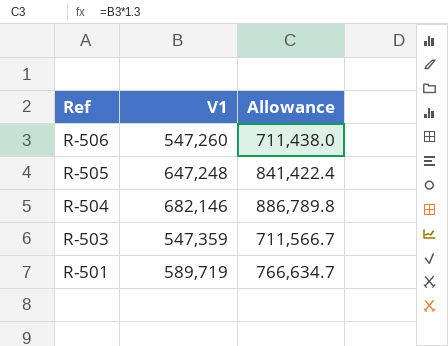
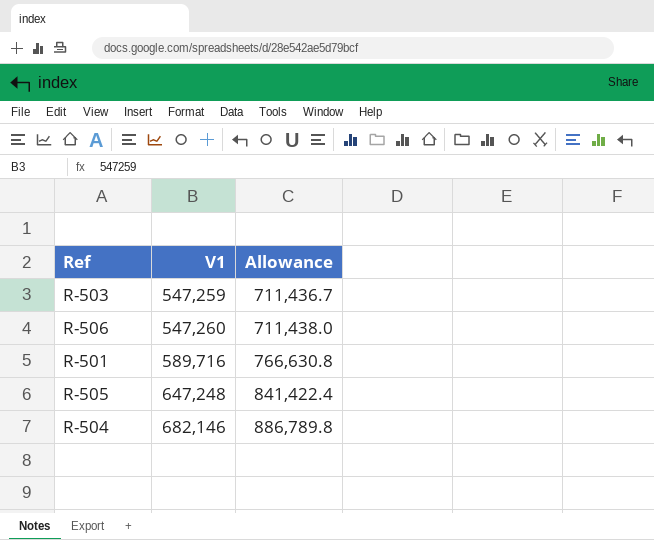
row order: Ref descending -> V1 ascending
R-503 | V1: 547,359 -> 547,259
R-503 | Allowance: 711,566.7 -> 711,436.7
R-501 | V1: 589,719 -> 589,716
R-501 | Allowance: 766,634.7 -> 766,630.8

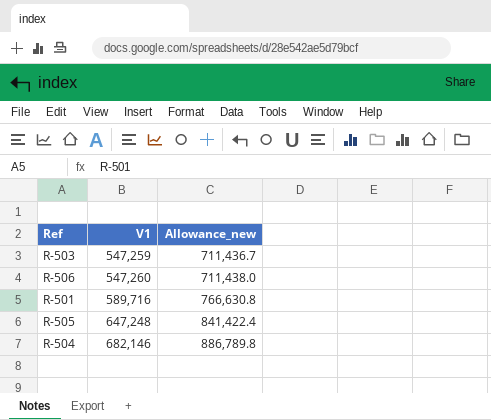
column name: Allowance -> Allowance_new

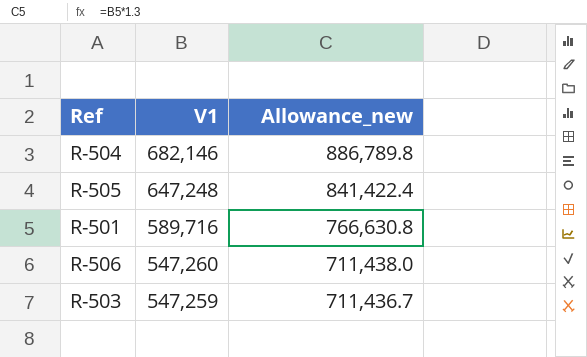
row order: V1 ascending -> V1 descending

